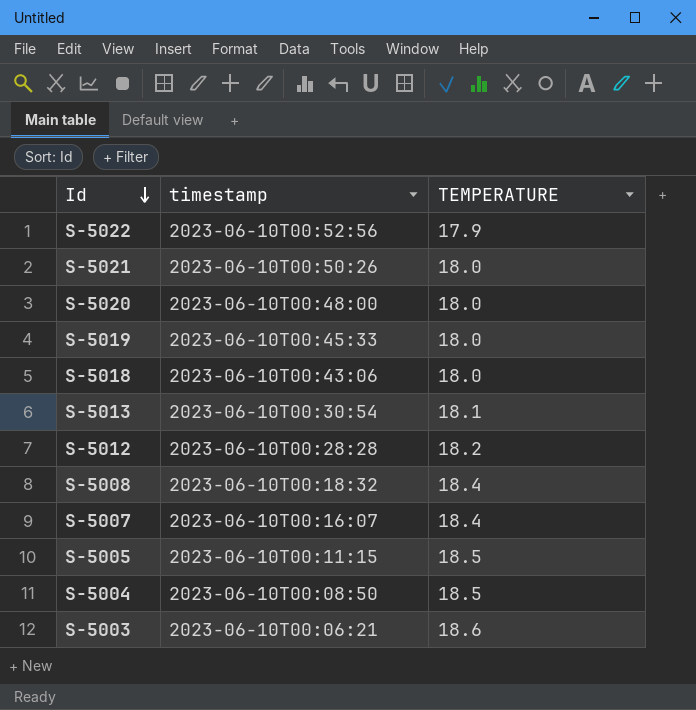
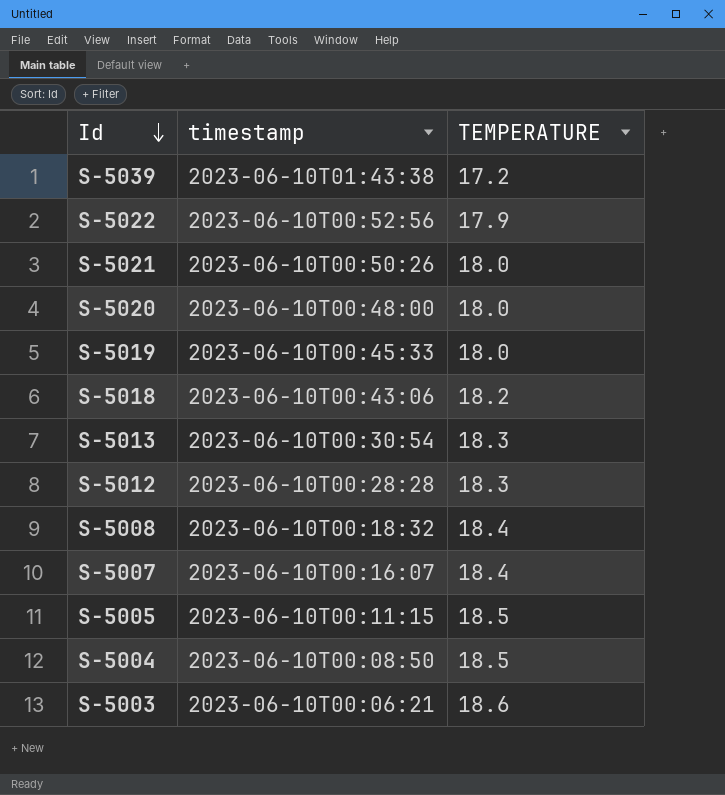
row S-5039: none -> 2023-06-10T01:43:38 | 17.2
S-5018 | TEMPERATURE: 18.0 -> 18.2
S-5013 | TEMPERATURE: 18.1 -> 18.3
S-5012 | TEMPERATURE: 18.2 -> 18.3

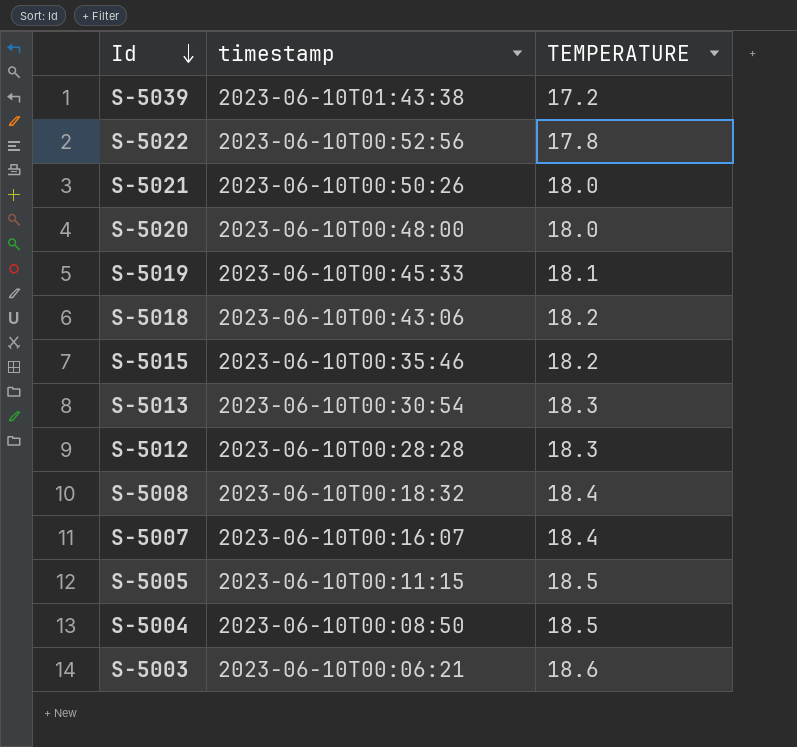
S-5022 | TEMPERATURE: 17.9 -> 17.8
S-5019 | TEMPERATURE: 18.0 -> 18.1
row S-5015: none -> 2023-06-10T00:35:46 | 18.2

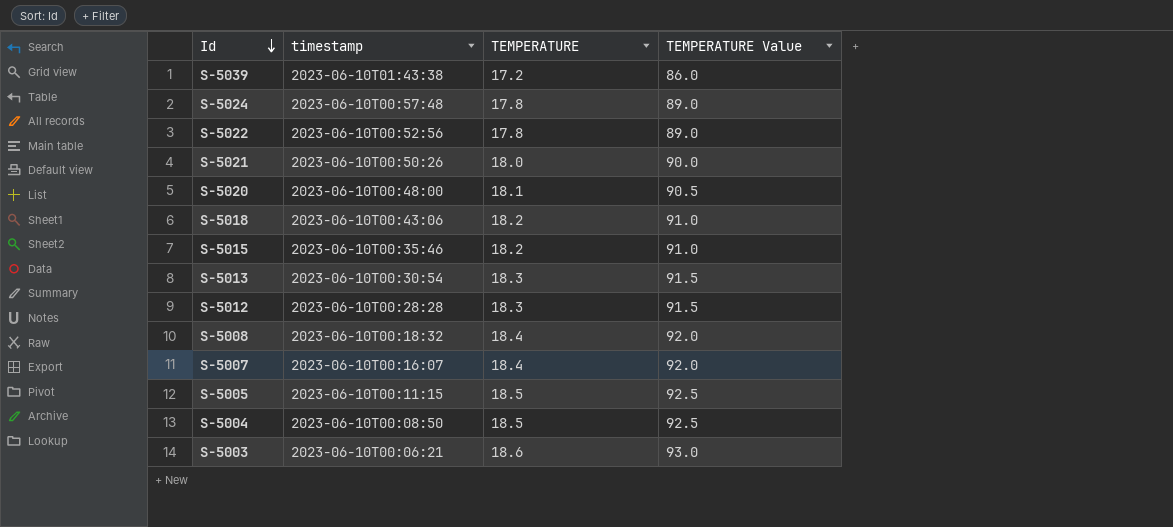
column TEMPERATURE Value | formula: none -> [TEMPERATURE] * 5
row S-5019: 2023-06-10T00:45:33 | 18.1 -> none
row S-5024: none -> 2023-06-10T00:57:48 | 17.8 | 89.0
S-5020 | TEMPERATURE: 18.0 -> 18.1

